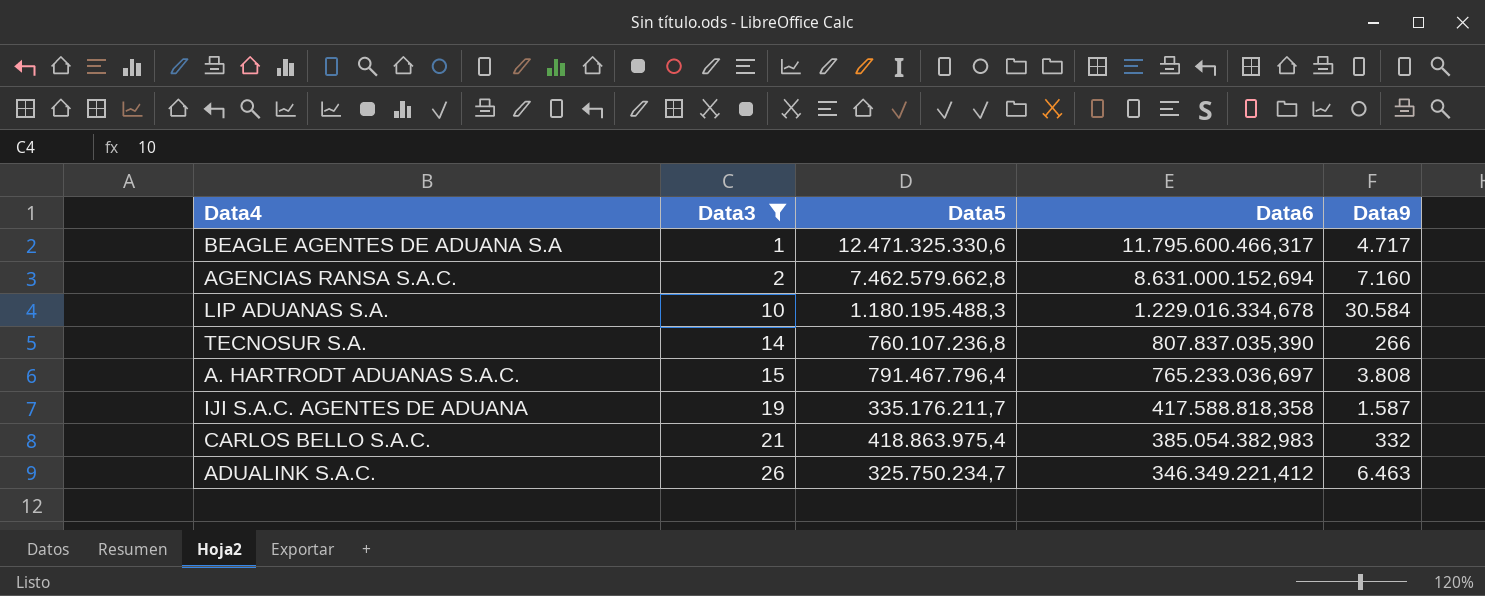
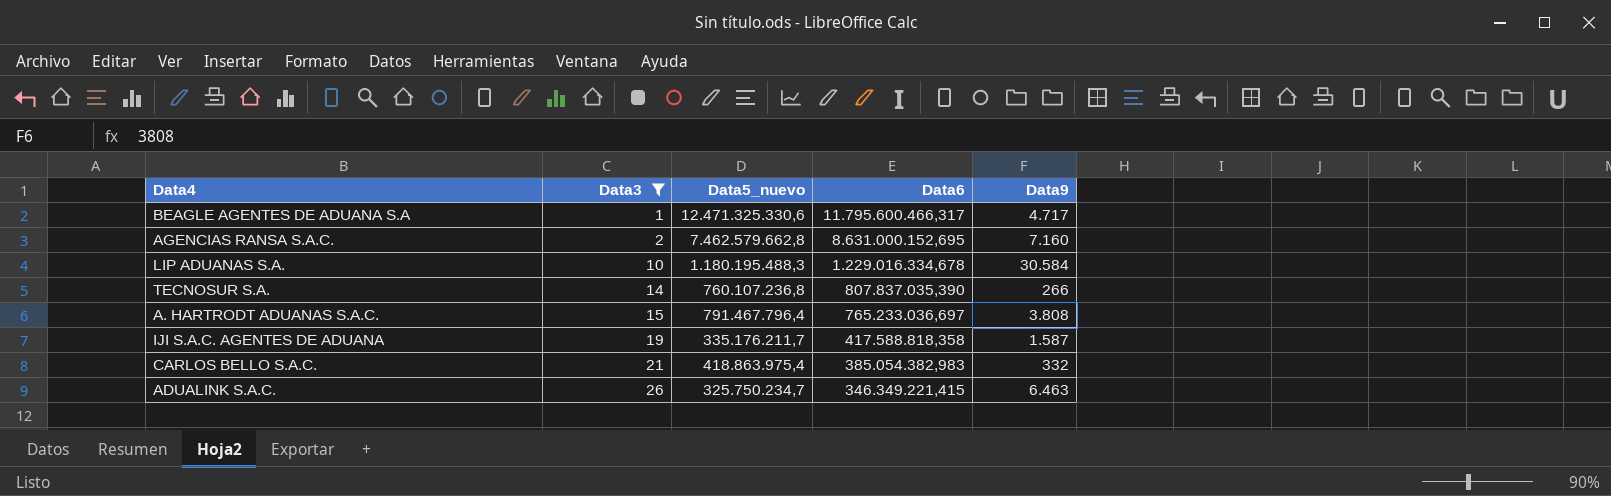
column name: Data5 -> Data5_nuevo
AGENCIAS RANSA S.A.C. | Data6: 8.631.000.152,694 -> 8.631.000.152,695
ADUALINK S.A.C. | Data6: 346.349.221,412 -> 346.349.221,415

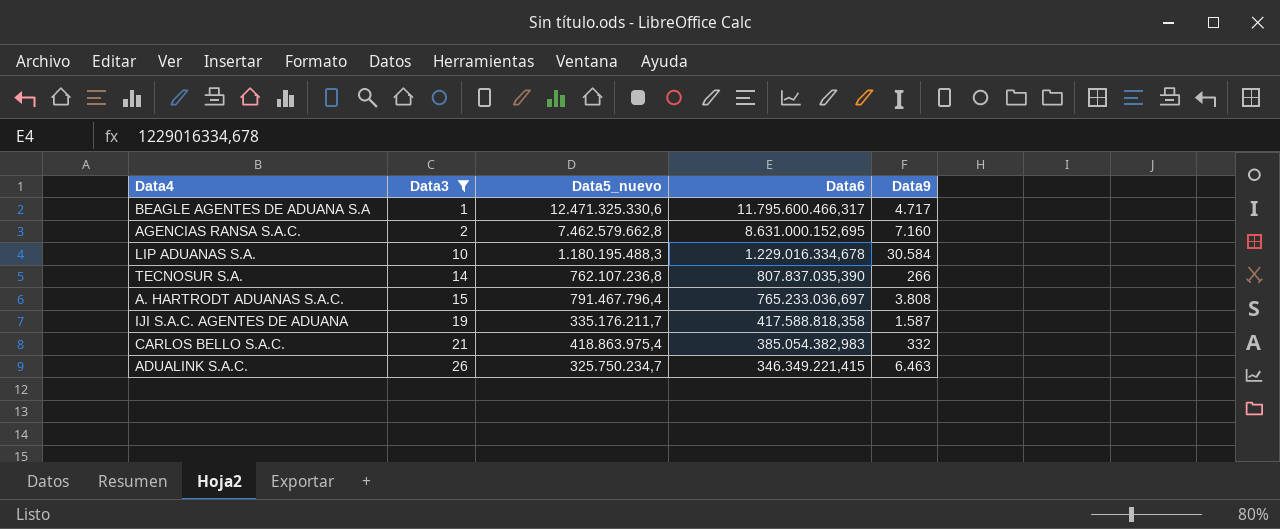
TECNOSUR S.A. | Data5_nuevo: 760.107.236,8 -> 762.107.236,8

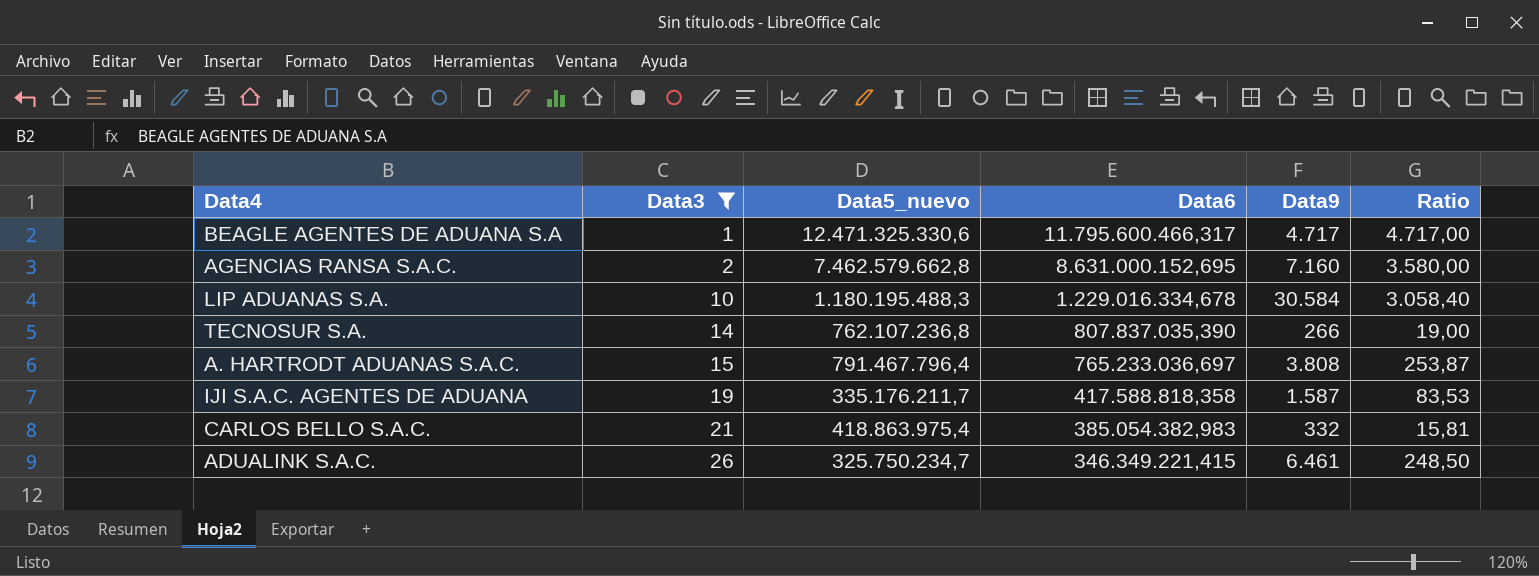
column Ratio | formula: none -> [Data9] / [Data3]
ADUALINK S.A.C. | Data9: 6.463 -> 6.461

